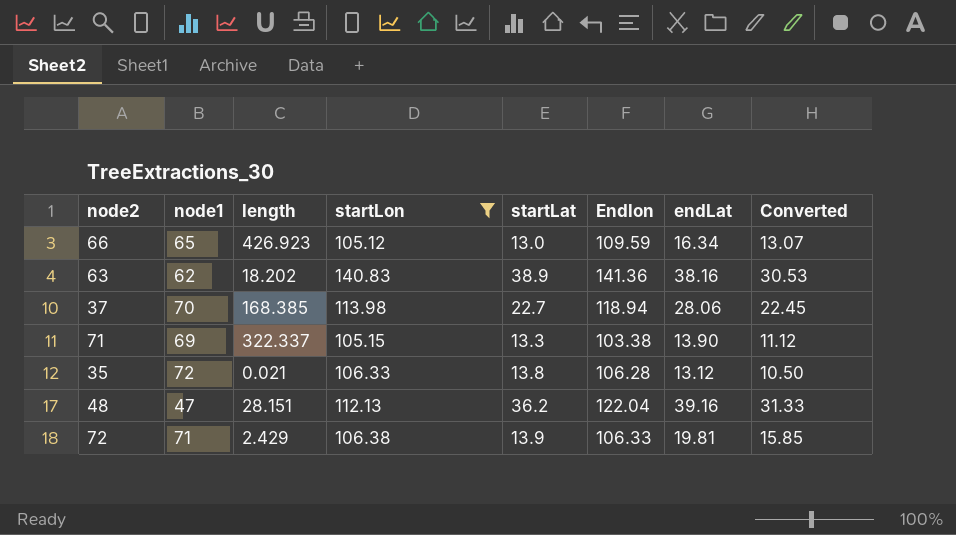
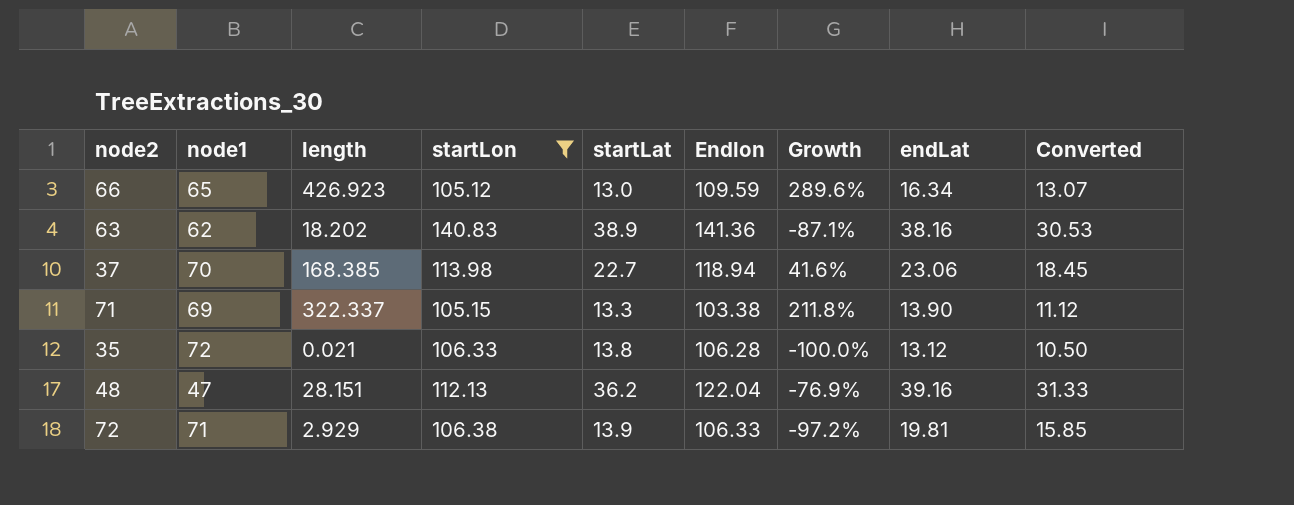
column Growth | formula: none -> ([length] - [Endlon]) / [Endlon]
37 | endLat: 28.06 -> 23.06
37 | Converted: 22.45 -> 18.45
72 | length: 2.429 -> 2.929

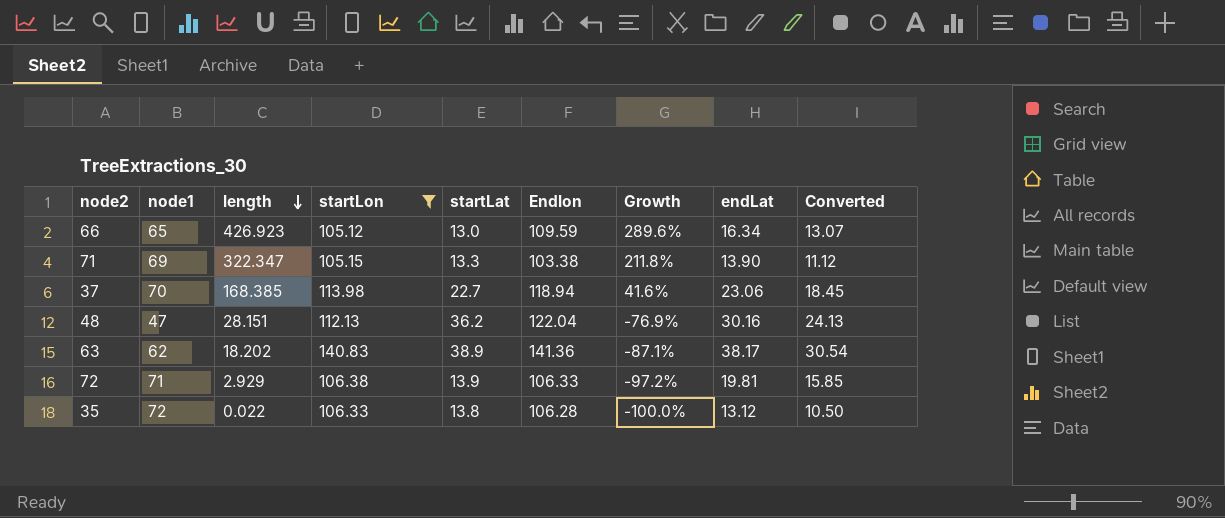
row order: none -> length descending
71 | length: 322.337 -> 322.347
48 | endLat: 39.16 -> 30.16
48 | Converted: 31.33 -> 24.13
63 | endLat: 38.16 -> 38.17
63 | Converted: 30.53 -> 30.54
35 | length: 0.021 -> 0.022

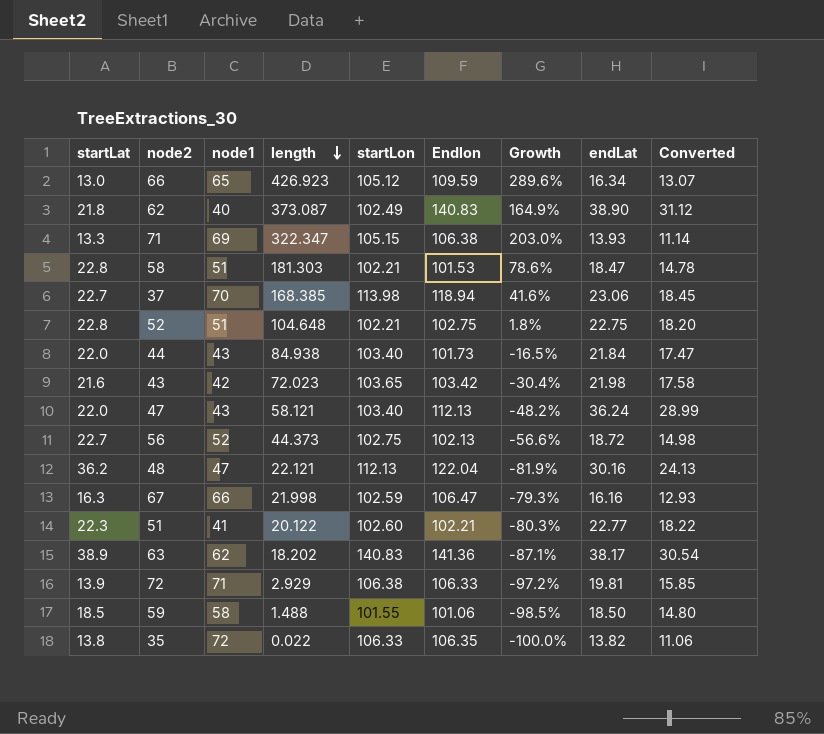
filter: startLon >= 105.12 -> none
column startLat | position: 5 -> 1
71 | Endlon: 103.38 -> 106.38
71 | Growth: 211.8% -> 203.0%
71 | endLat: 13.90 -> 13.93
71 | Converted: 11.12 -> 11.14
48 | length: 28.151 -> 22.121
48 | Growth: -76.9% -> -81.9%
35 | Endlon: 106.28 -> 106.35
35 | endLat: 13.12 -> 13.82
35 | Converted: 10.50 -> 11.06

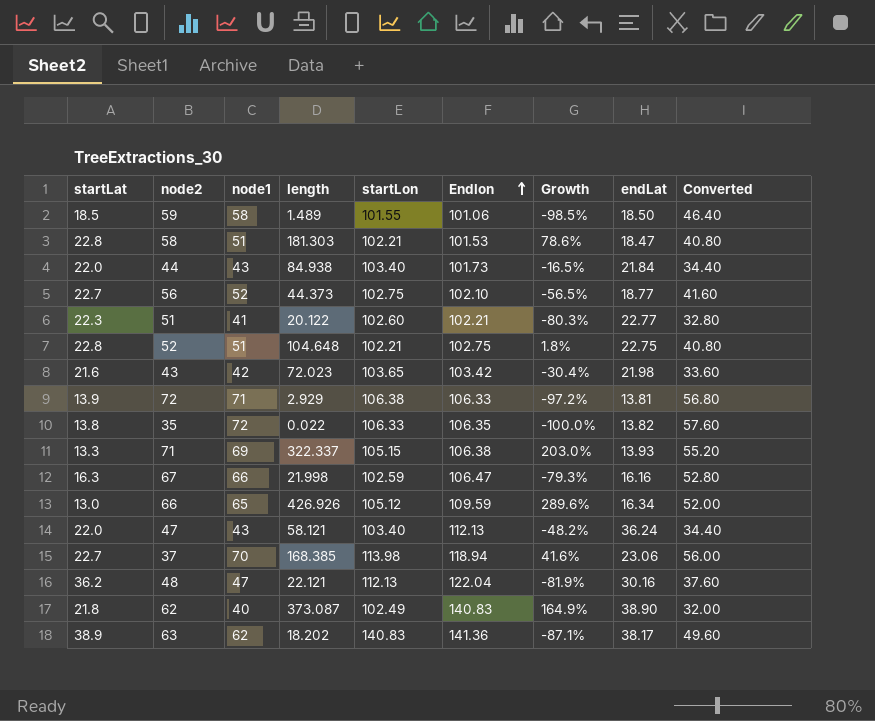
row order: length descending -> Endlon ascending
column Converted | formula: [endLat] * 0.8 -> [node1] * 0.8
59 | length: 1.488 -> 1.489
56 | Endlon: 102.13 -> 102.10
56 | Growth: -56.6% -> -56.5%
56 | endLat: 18.72 -> 18.77
72 | endLat: 19.81 -> 13.81
71 | length: 322.347 -> 322.337
66 | length: 426.923 -> 426.926

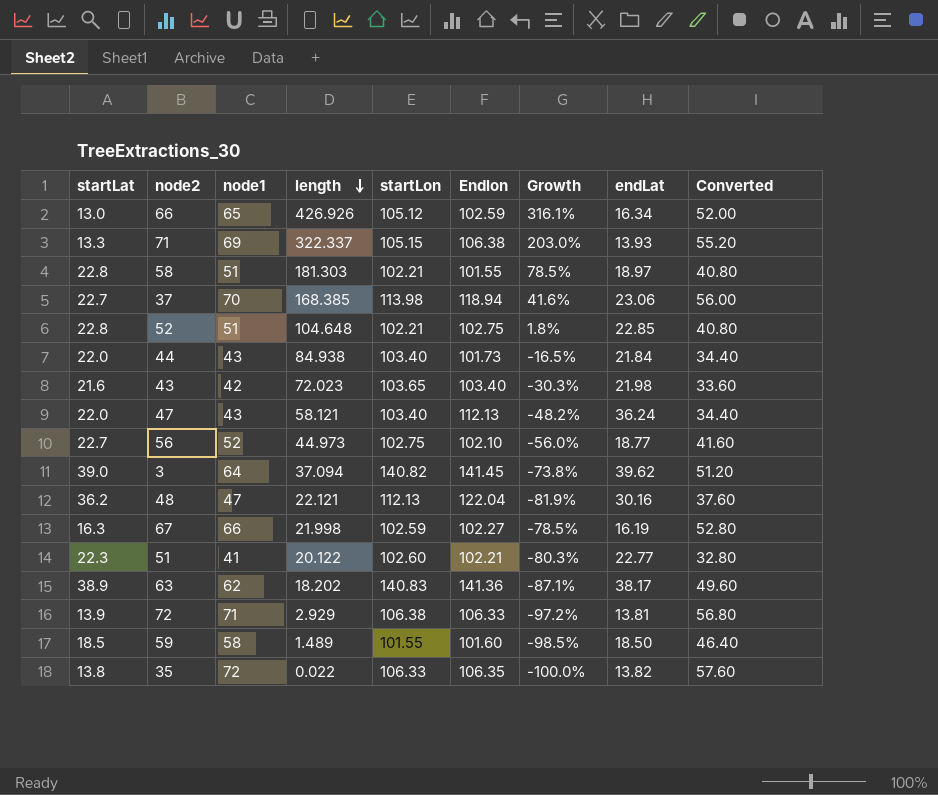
row order: Endlon ascending -> length descending
row 62: 21.8 | 40 | 373.087 | 102.49 | 140.83 | 164.9% | 38.90 | 32.00 -> none
66 | Endlon: 109.59 -> 102.59
66 | Growth: 289.6% -> 316.1%
58 | Endlon: 101.53 -> 101.55
58 | Growth: 78.6% -> 78.5%
58 | endLat: 18.47 -> 18.97
52 | endLat: 22.75 -> 22.85
43 | Endlon: 103.42 -> 103.40
43 | Growth: -30.4% -> -30.3%
56 | length: 44.373 -> 44.973
56 | Growth: -56.5% -> -56.0%
row 3: none -> 39.0 | 64 | 37.094 | 140.82 | 141.45 | -73.8% | 39.62 | 51.20
67 | Endlon: 106.47 -> 102.27
67 | Growth: -79.3% -> -78.5%
67 | endLat: 16.16 -> 16.19
59 | Endlon: 101.06 -> 101.60

